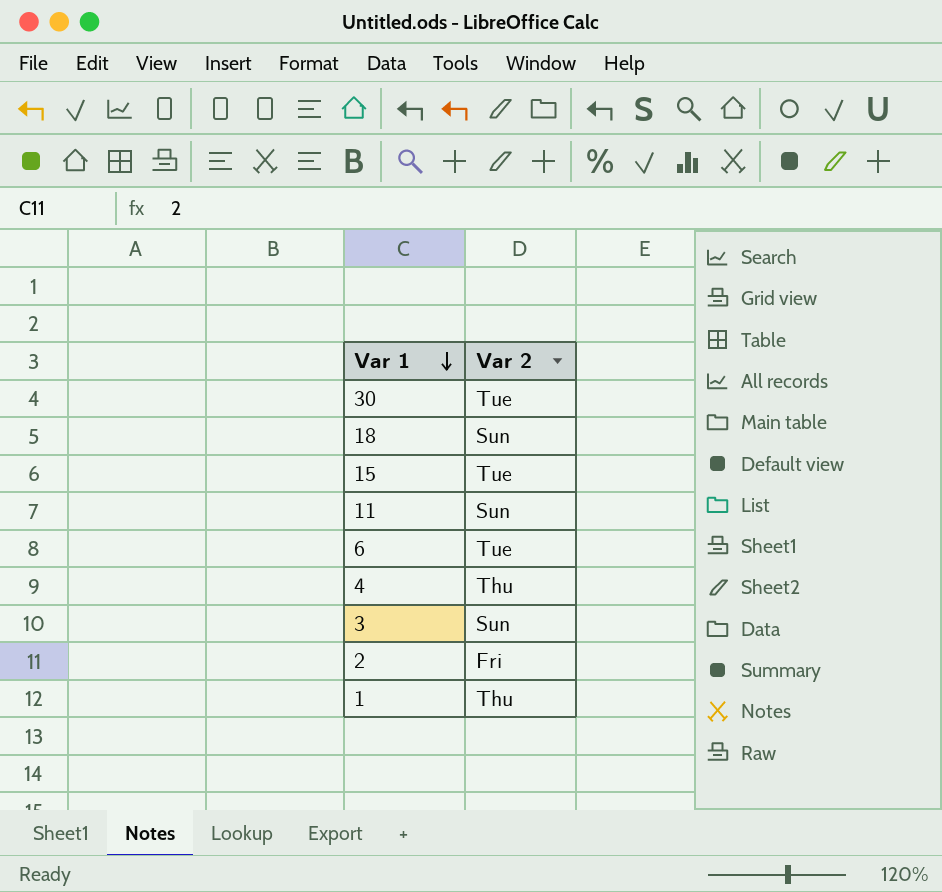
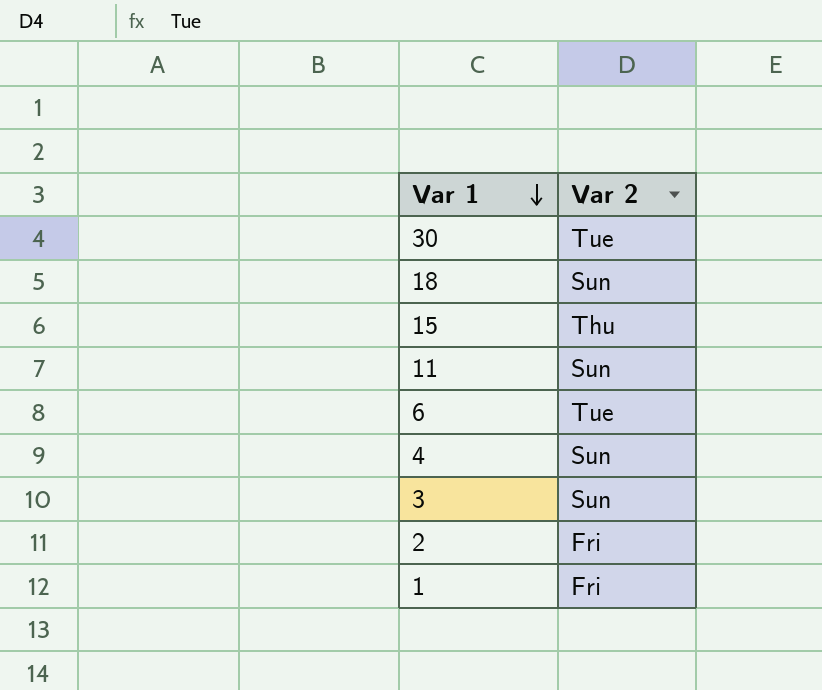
15 | Var 2: Tue -> Thu
4 | Var 2: Thu -> Sun
1 | Var 2: Thu -> Fri

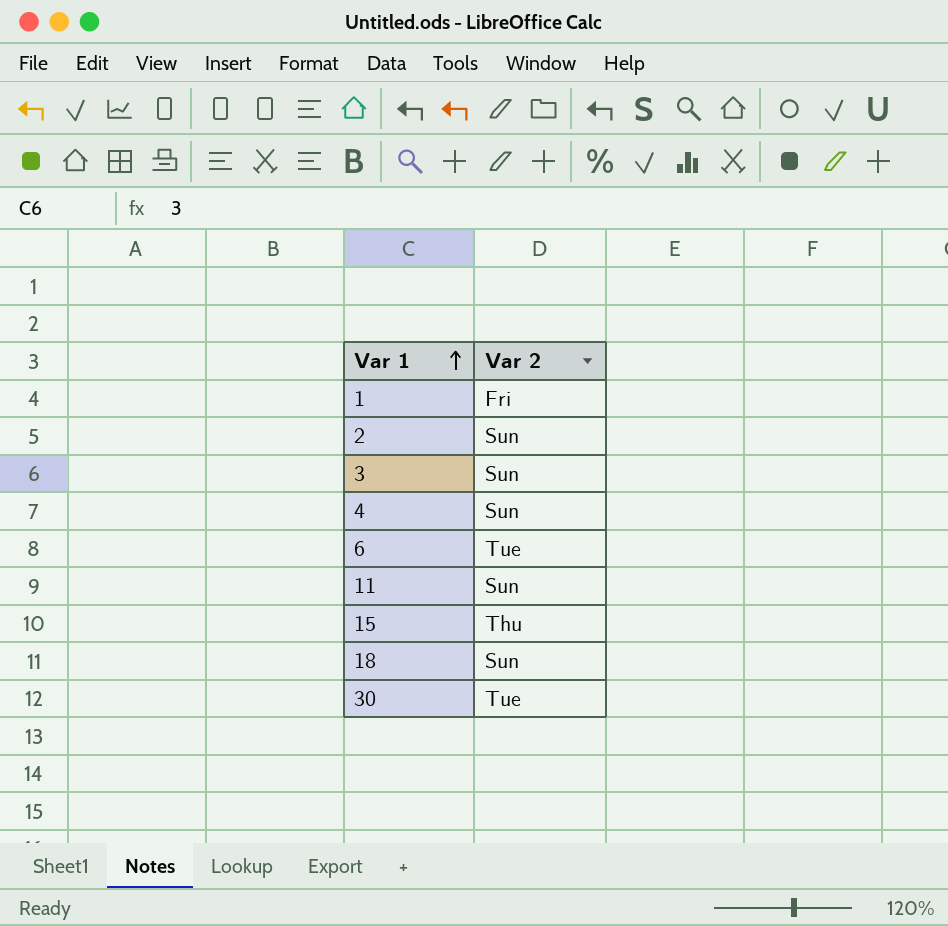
row order: Var 1 descending -> Var 1 ascending
2 | Var 2: Fri -> Sun

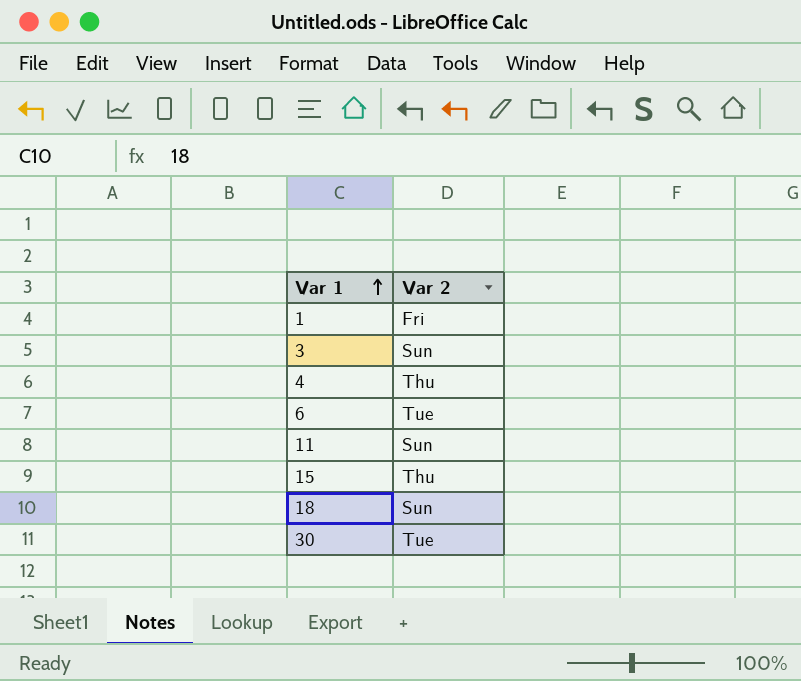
row 2: Sun -> none
4 | Var 2: Sun -> Thu

